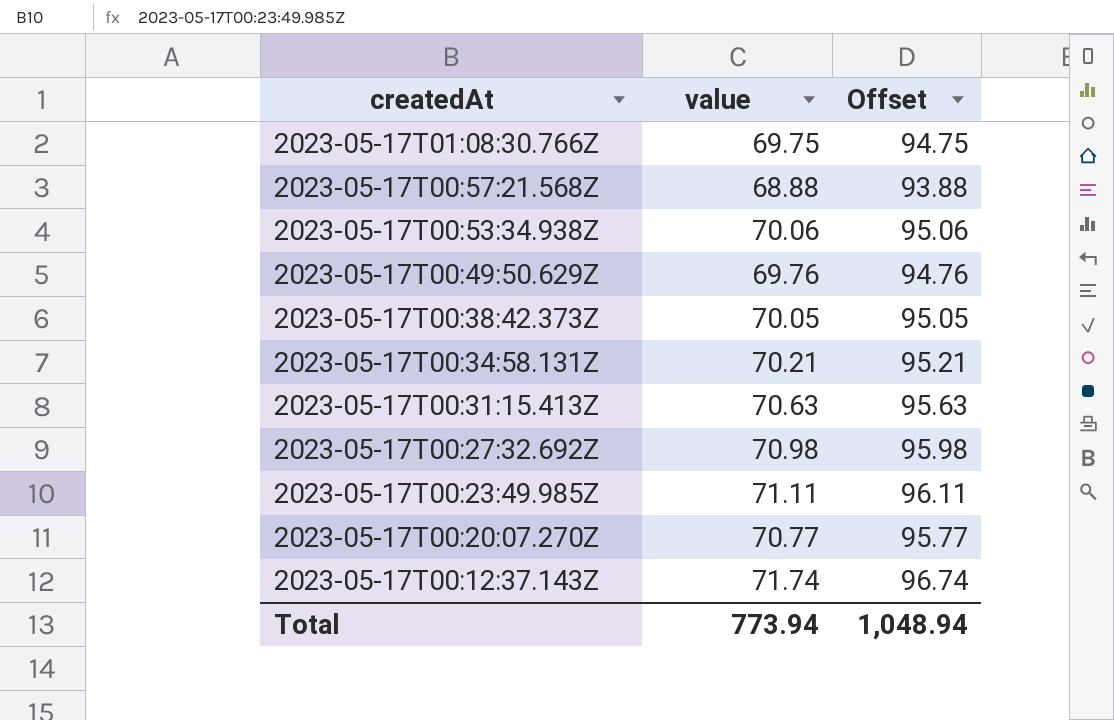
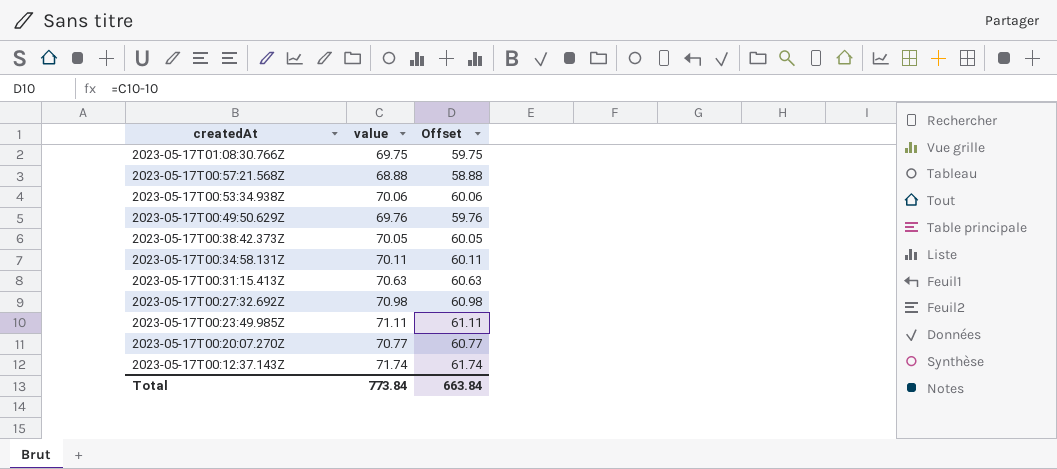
column Offset | formula: [value] + 25 -> [value] - 10
2023-05-17T00:34:58.131Z | value: 70.21 -> 70.11
Total | value: 773.94 -> 773.84
Total | Offset: 1,048.94 -> 663.84

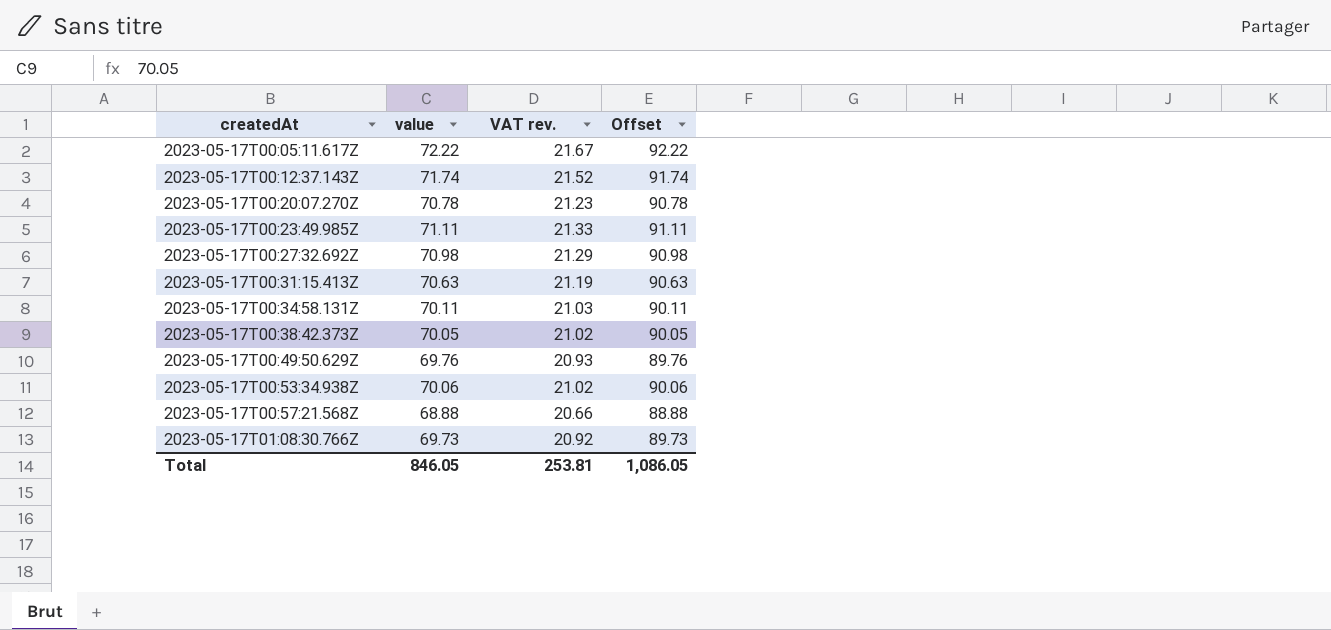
row order: createdAt descending -> createdAt ascending
column VAT rev. | formula: none -> [value] * 0.3
column Offset | formula: [value] - 10 -> [value] + 20
row 2023-05-17T00:05:11.617Z: none -> 72.22 | 21.67 | 92.22
2023-05-17T00:20:07.270Z | value: 70.77 -> 70.78
2023-05-17T01:08:30.766Z | value: 69.75 -> 69.73
Total | value: 773.84 -> 846.05
Total | Offset: 663.84 -> 1,086.05

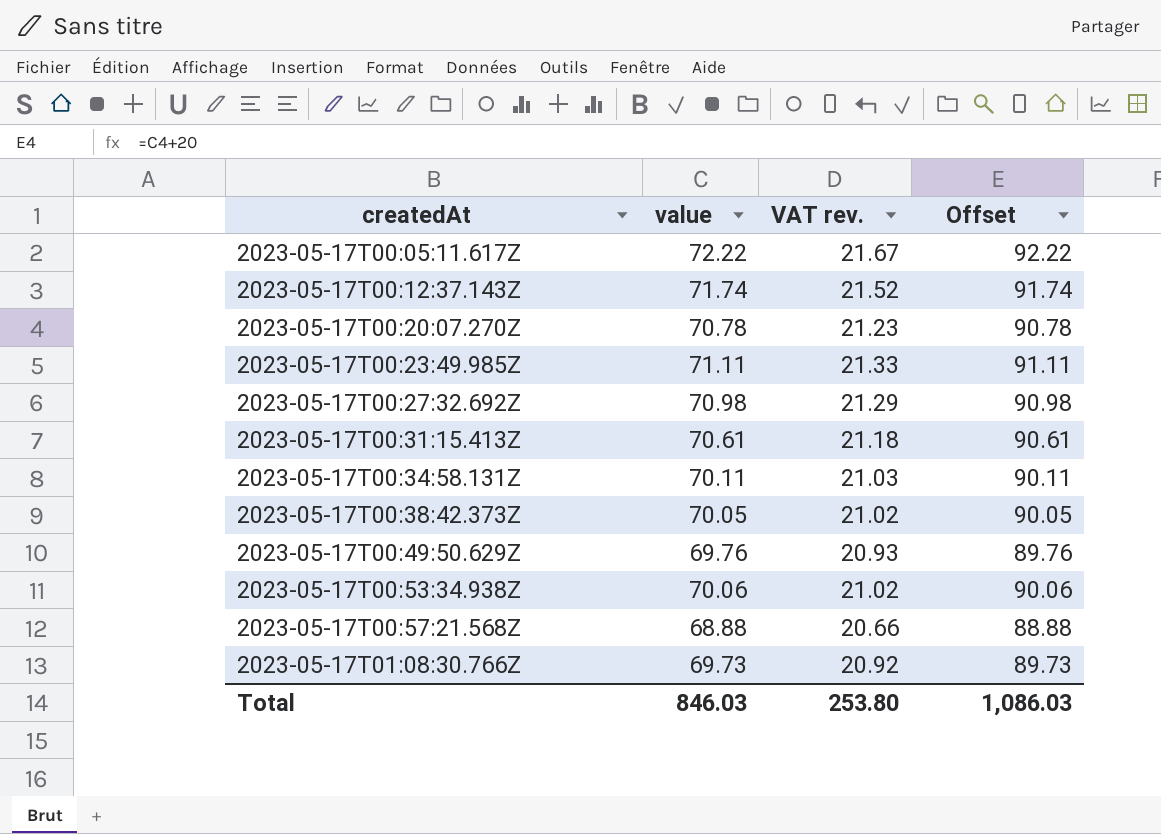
2023-05-17T00:31:15.413Z | value: 70.63 -> 70.61
2023-05-17T00:31:15.413Z | VAT rev.: 21.19 -> 21.18
2023-05-17T00:31:15.413Z | Offset: 90.63 -> 90.61
Total | value: 846.05 -> 846.03
Total | VAT rev.: 253.81 -> 253.80
Total | Offset: 1,086.05 -> 1,086.03

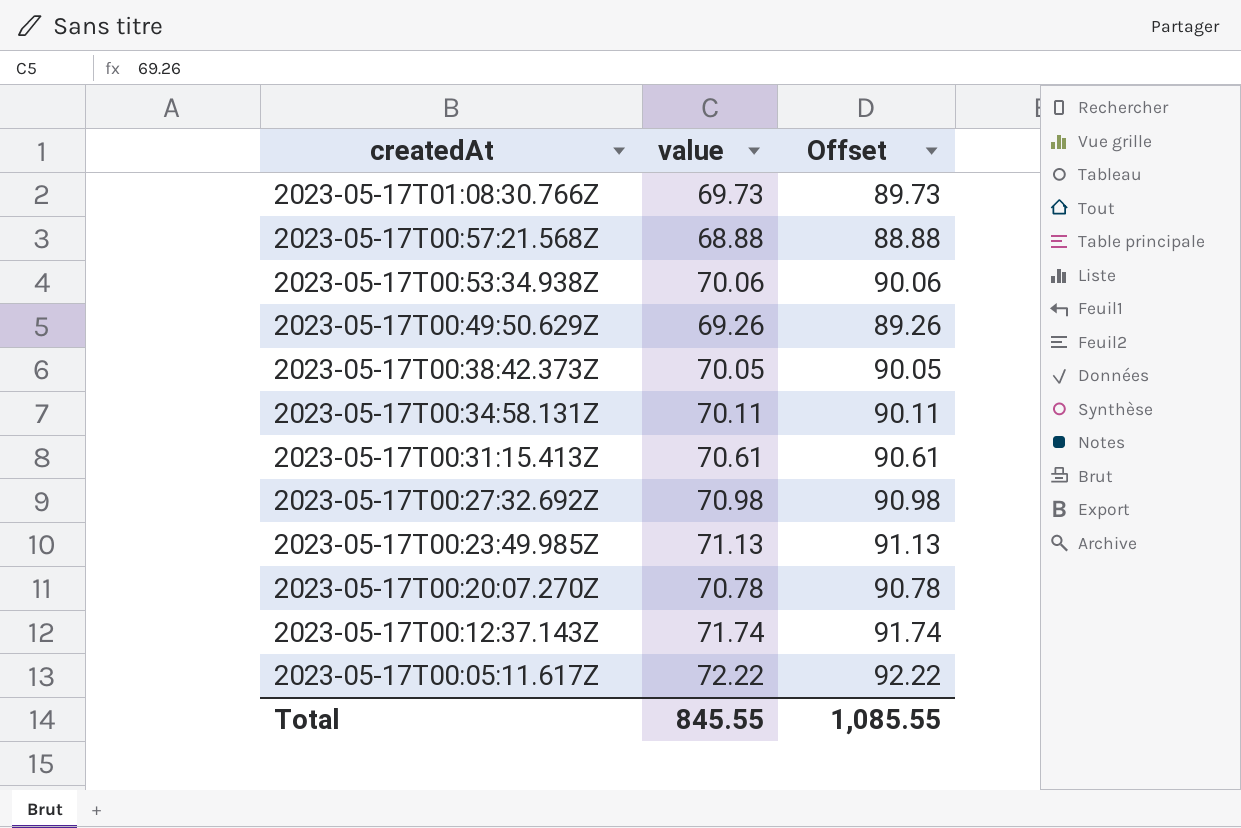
row order: createdAt ascending -> createdAt descending
column VAT rev. | formula: [value] * 0.3 -> none
2023-05-17T00:49:50.629Z | value: 69.76 -> 69.26
2023-05-17T00:49:50.629Z | Offset: 89.76 -> 89.26
2023-05-17T00:23:49.985Z | value: 71.11 -> 71.13
2023-05-17T00:23:49.985Z | Offset: 91.11 -> 91.13
Total | value: 846.03 -> 845.55
Total | Offset: 1,086.03 -> 1,085.55

